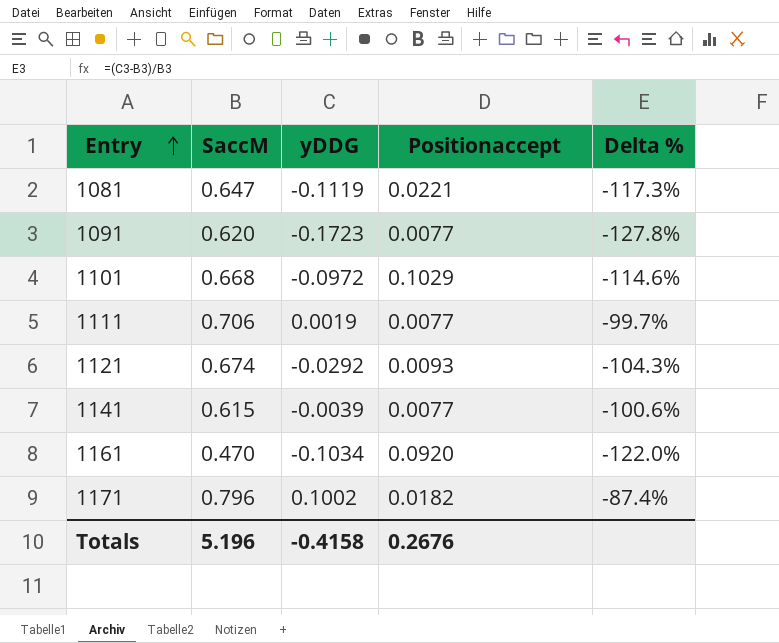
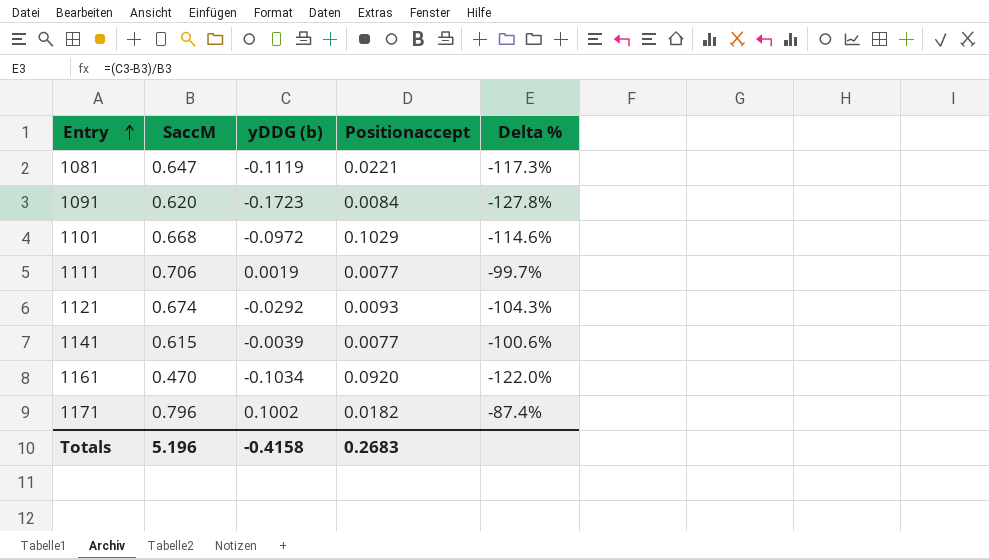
column name: yDDG -> yDDG (b)
1091 | Positionaccept: 0.0077 -> 0.0084
Totals | Positionaccept: 0.2676 -> 0.2683

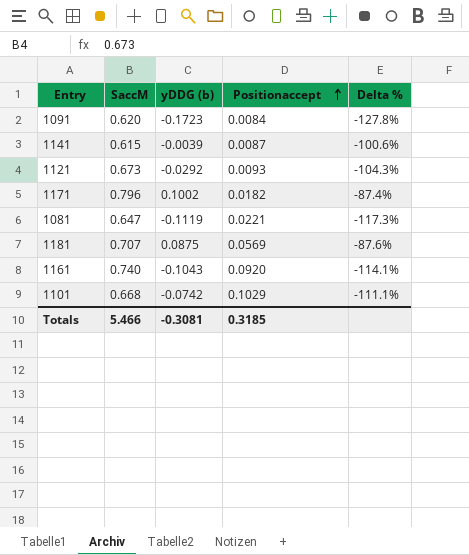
row order: Entry ascending -> Positionaccept ascending
row 1111: 0.706 | 0.0019 | 0.0077 | -99.7% -> none
1141 | Positionaccept: 0.0077 -> 0.0087
1121 | SaccM: 0.674 -> 0.673
row 1181: none -> 0.707 | 0.0875 | 0.0569 | -87.6%
1161 | SaccM: 0.470 -> 0.740
1161 | yDDG (b): -0.1034 -> -0.1043
1161 | Delta %: -122.0% -> -114.1%
1101 | yDDG (b): -0.0972 -> -0.0742
1101 | Delta %: -114.6% -> -111.1%
Totals | SaccM: 5.196 -> 5.466
Totals | yDDG (b): -0.4158 -> -0.3081
Totals | Positionaccept: 0.2683 -> 0.3185

